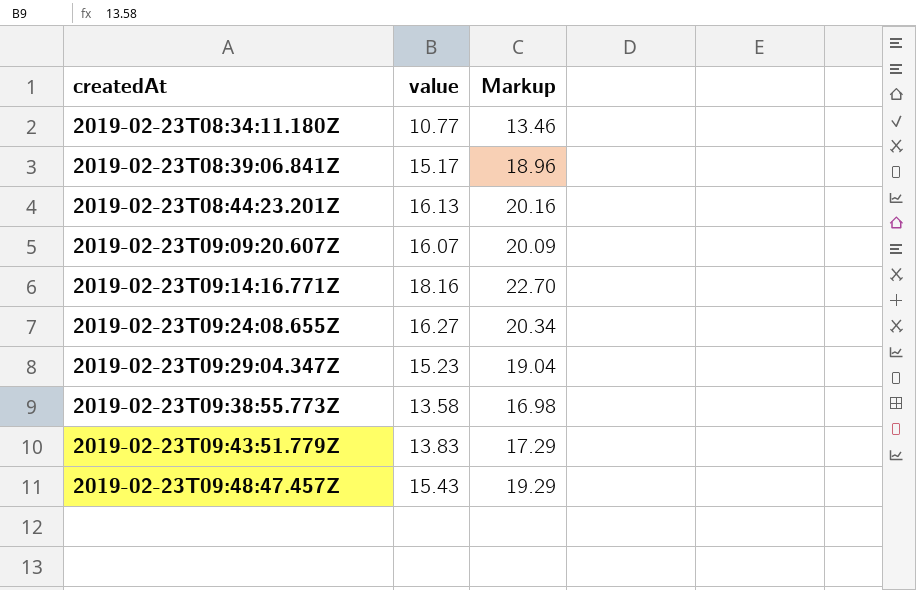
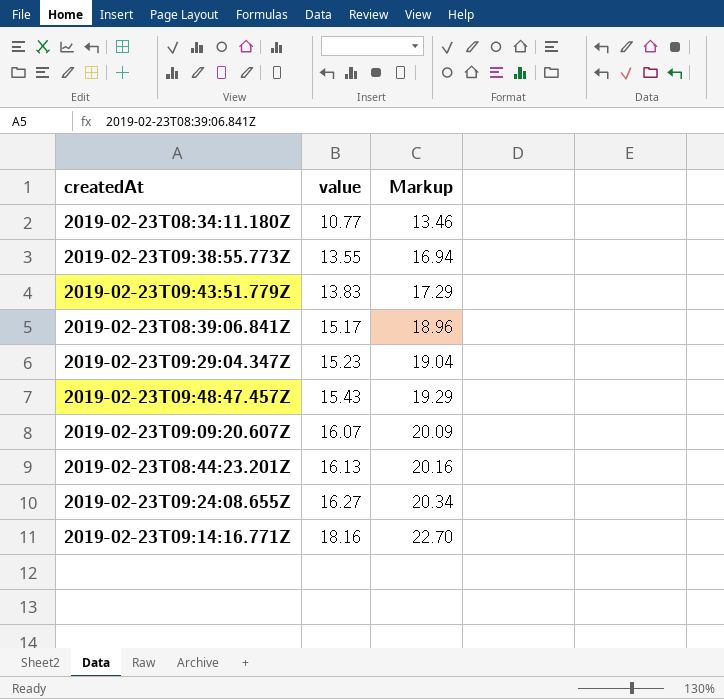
row order: createdAt ascending -> value ascending
2019-02-23T09:38:55.773Z | value: 13.58 -> 13.55
2019-02-23T09:38:55.773Z | Markup: 16.98 -> 16.94

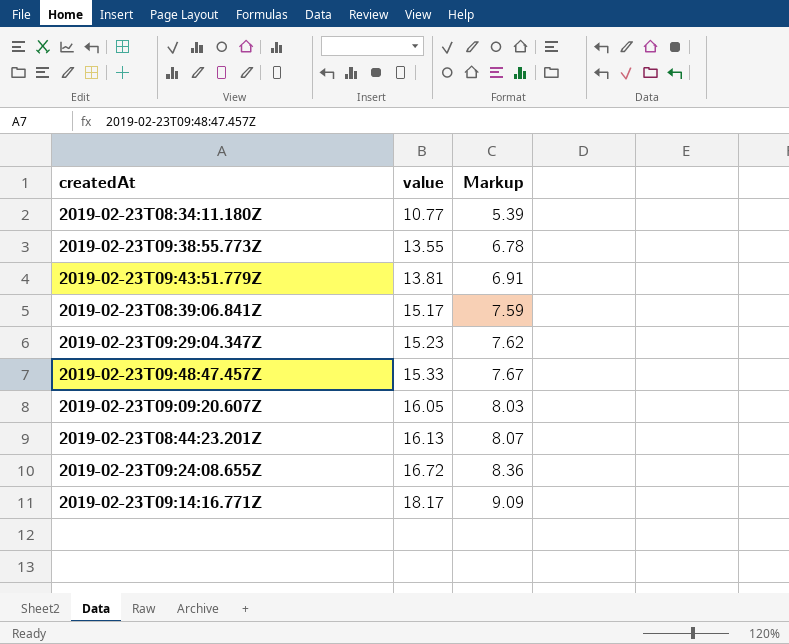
column Markup | formula: [value] * 1.25 -> [value] * 0.5
2019-02-23T09:43:51.779Z | value: 13.83 -> 13.81
2019-02-23T09:48:47.457Z | value: 15.43 -> 15.33
2019-02-23T09:09:20.607Z | value: 16.07 -> 16.05
2019-02-23T09:24:08.655Z | value: 16.27 -> 16.72
2019-02-23T09:14:16.771Z | value: 18.16 -> 18.17

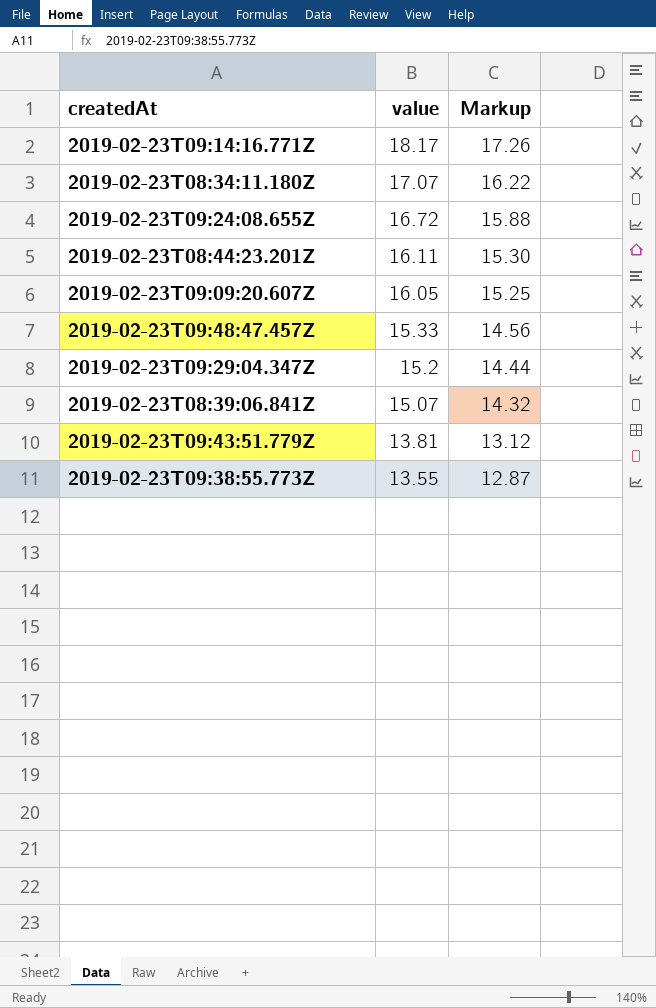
row order: value ascending -> value descending
column Markup | formula: [value] * 0.5 -> [value] * 0.95
2019-02-23T08:34:11.180Z | value: 10.77 -> 17.07
2019-02-23T08:44:23.201Z | value: 16.13 -> 16.11
2019-02-23T09:29:04.347Z | value: 15.23 -> 15.2
2019-02-23T08:39:06.841Z | value: 15.17 -> 15.07

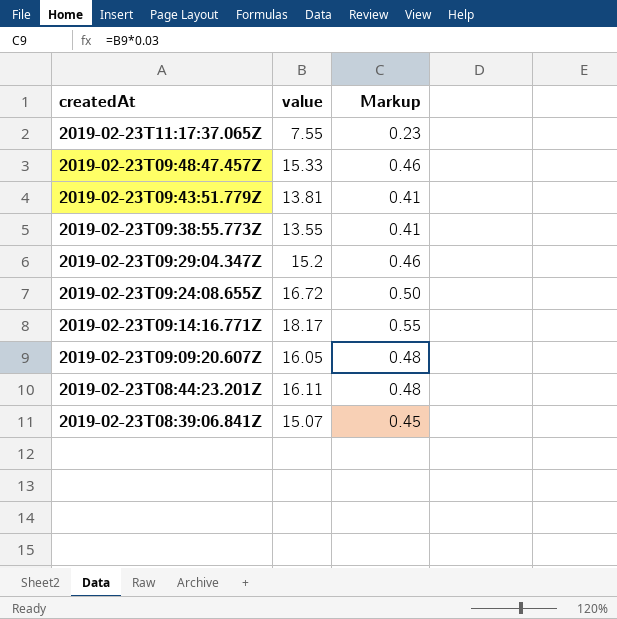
row order: value descending -> createdAt descending
column Markup | formula: [value] * 0.95 -> [value] * 0.03
row 2019-02-23T08:34:11.180Z: 17.07 | 16.22 -> none
row 2019-02-23T11:17:37.065Z: none -> 7.55 | 0.23

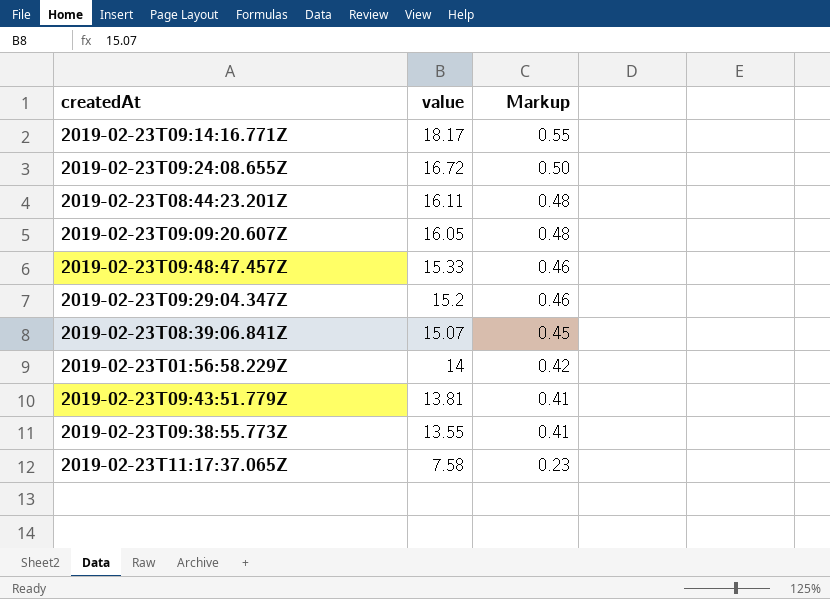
row order: createdAt descending -> value descending
row 2019-02-23T01:56:58.229Z: none -> 14 | 0.42
2019-02-23T11:17:37.065Z | value: 7.55 -> 7.58

